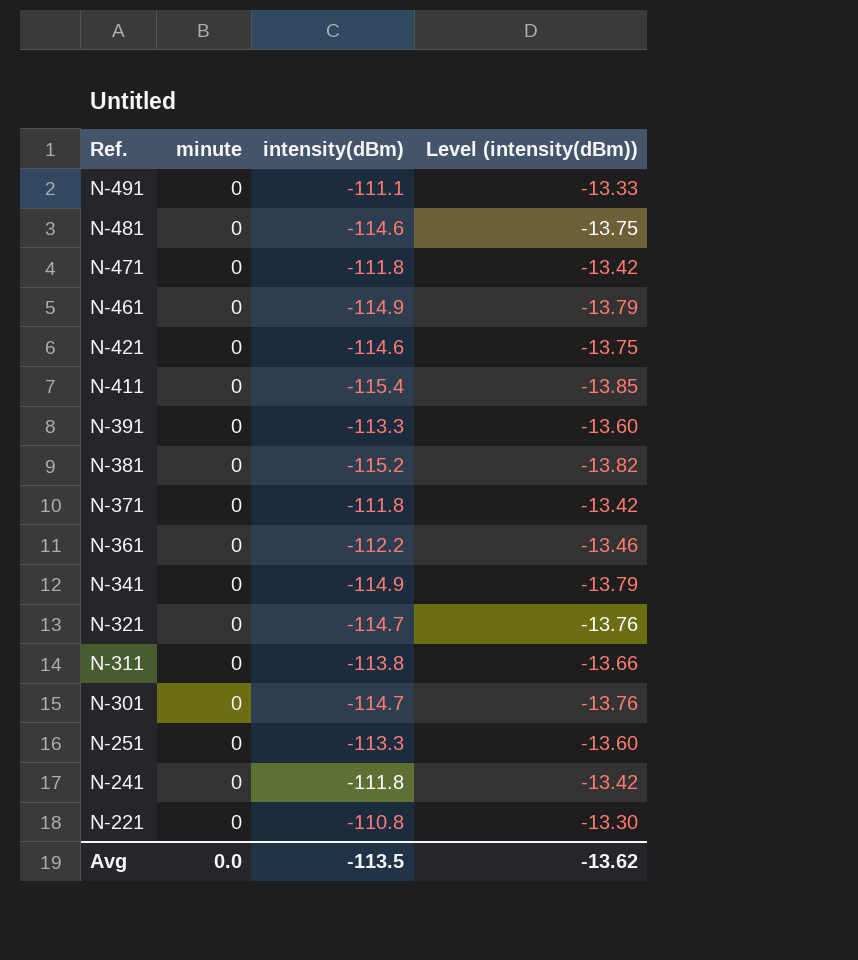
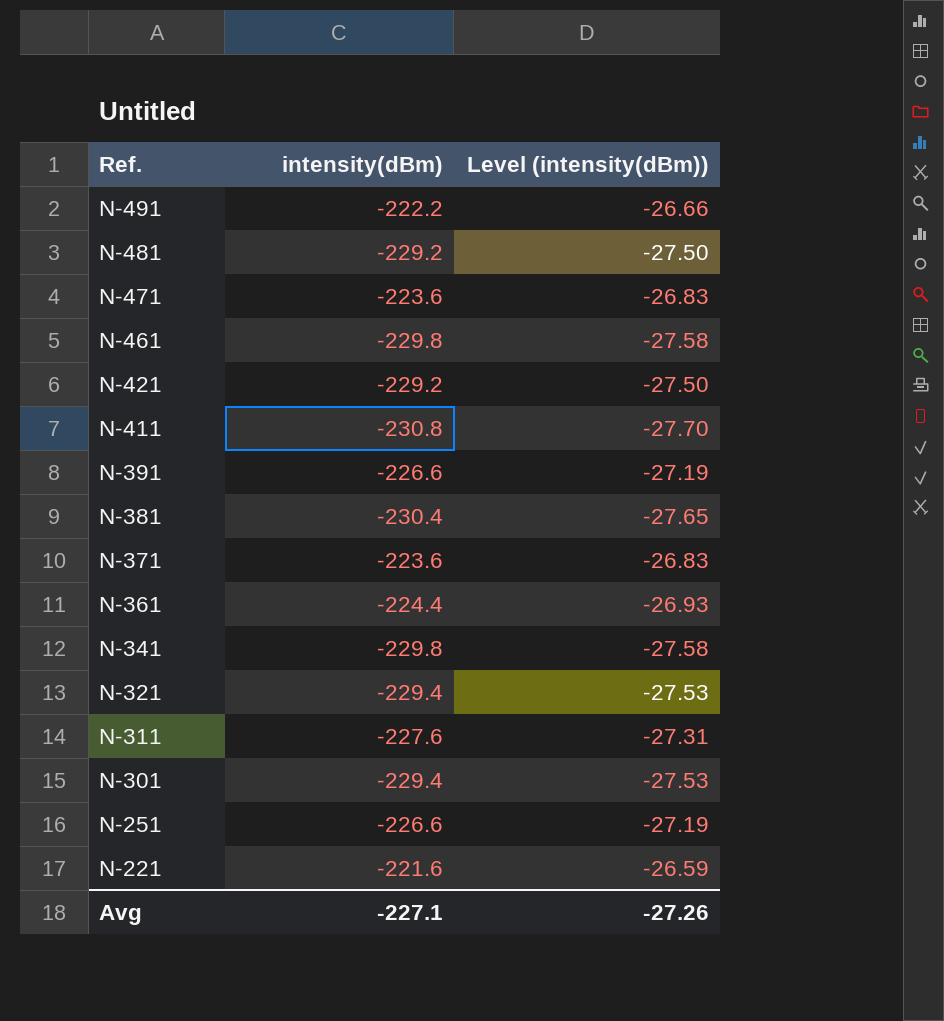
column minute | position: 2 -> none
row N-241: 0 | -111.8 | -13.42 -> none
N-491 | intensity(dBm): -111.1 -> -222.2
N-491 | Level (intensity(dBm)): -13.33 -> -26.66
N-481 | intensity(dBm): -114.6 -> -229.2
N-481 | Level (intensity(dBm)): -13.75 -> -27.50
N-471 | intensity(dBm): -111.8 -> -223.6
N-471 | Level (intensity(dBm)): -13.42 -> -26.83
N-461 | intensity(dBm): -114.9 -> -229.8
N-461 | Level (intensity(dBm)): -13.79 -> -27.58
N-421 | intensity(dBm): -114.6 -> -229.2
N-421 | Level (intensity(dBm)): -13.75 -> -27.50
N-411 | intensity(dBm): -115.4 -> -230.8
N-411 | Level (intensity(dBm)): -13.85 -> -27.70
N-391 | intensity(dBm): -113.3 -> -226.6
N-391 | Level (intensity(dBm)): -13.60 -> -27.19
N-381 | intensity(dBm): -115.2 -> -230.4
N-381 | Level (intensity(dBm)): -13.82 -> -27.65
N-371 | intensity(dBm): -111.8 -> -223.6
N-371 | Level (intensity(dBm)): -13.42 -> -26.83
N-361 | intensity(dBm): -112.2 -> -224.4
N-361 | Level (intensity(dBm)): -13.46 -> -26.93
N-341 | intensity(dBm): -114.9 -> -229.8
N-341 | Level (intensity(dBm)): -13.79 -> -27.58
N-321 | intensity(dBm): -114.7 -> -229.4
N-321 | Level (intensity(dBm)): -13.76 -> -27.53
N-311 | intensity(dBm): -113.8 -> -227.6
N-311 | Level (intensity(dBm)): -13.66 -> -27.31
N-301 | intensity(dBm): -114.7 -> -229.4
N-301 | Level (intensity(dBm)): -13.76 -> -27.53
N-251 | intensity(dBm): -113.3 -> -226.6
N-251 | Level (intensity(dBm)): -13.60 -> -27.19
N-221 | intensity(dBm): -110.8 -> -221.6
N-221 | Level (intensity(dBm)): -13.30 -> -26.59
Avg | intensity(dBm): -113.5 -> -227.1
Avg | Level (intensity(dBm)): -13.62 -> -27.26

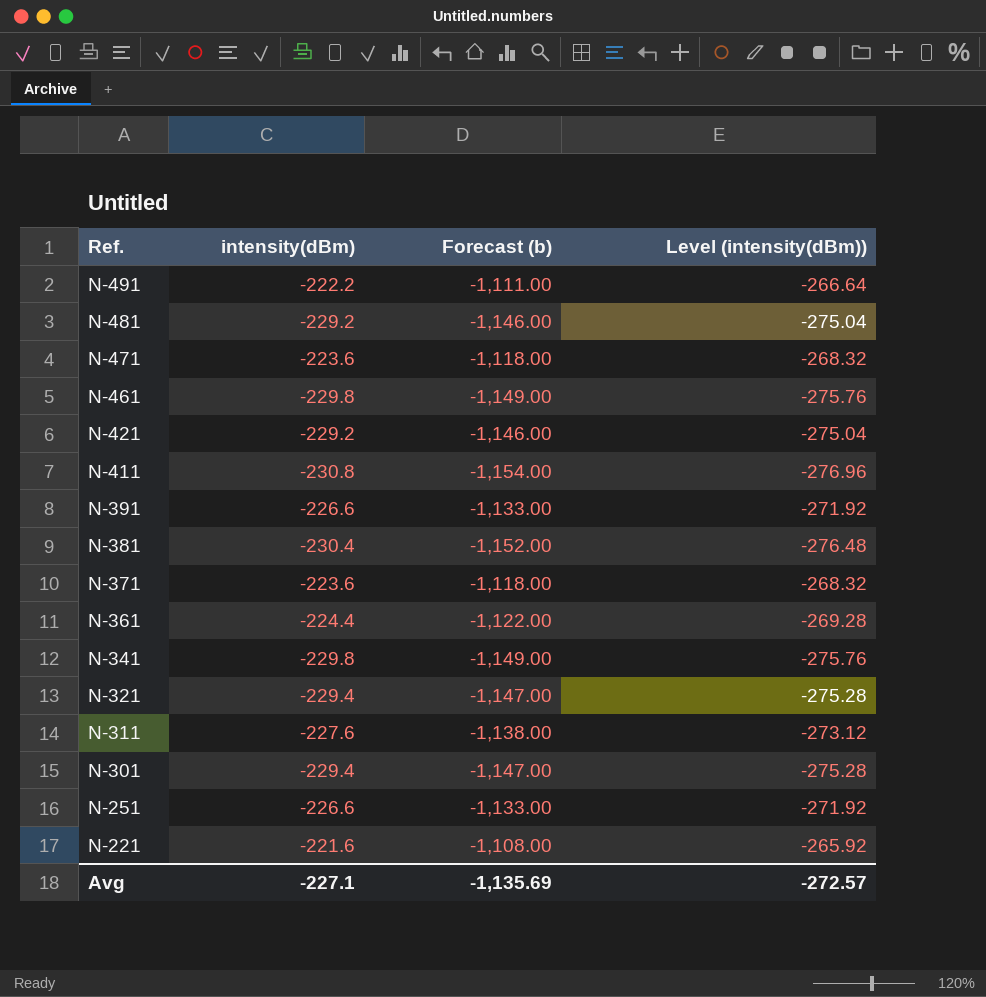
column Forecast (b) | formula: none -> [intensity(dBm)] * 5
column Level (intensity(dBm)) | formula: [intensity(dBm)] * 0.12 -> [intensity(dBm)] * 1.2
Avg | Level (intensity(dBm)): -27.26 -> -272.57

